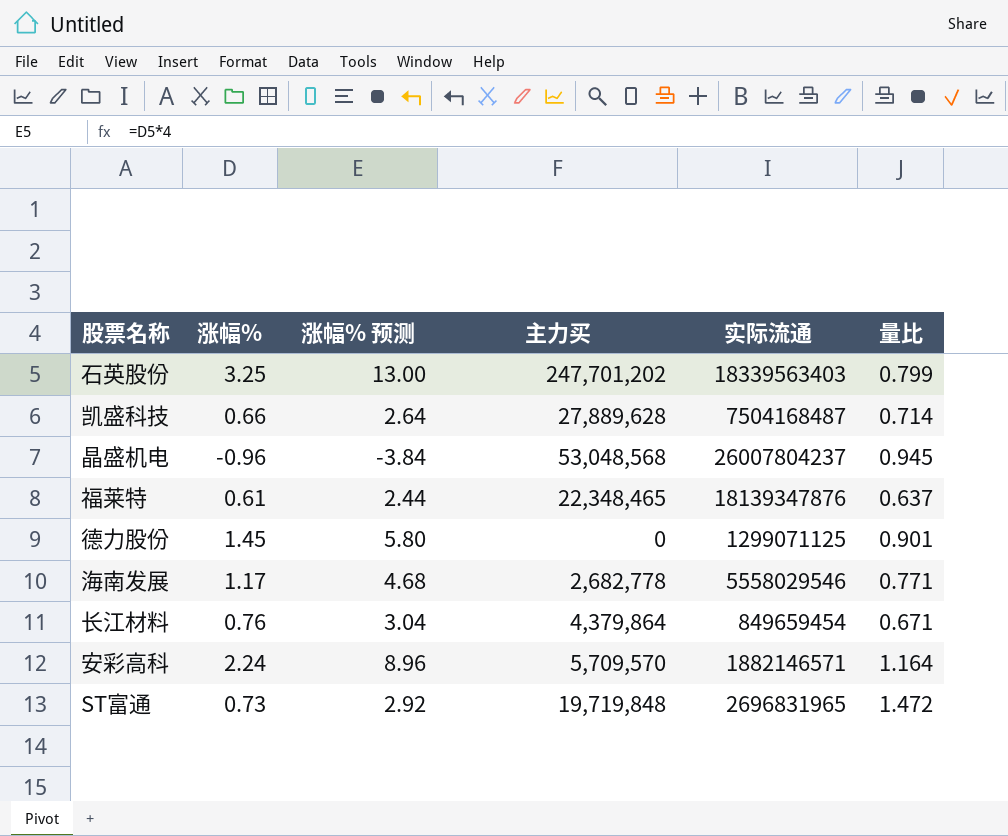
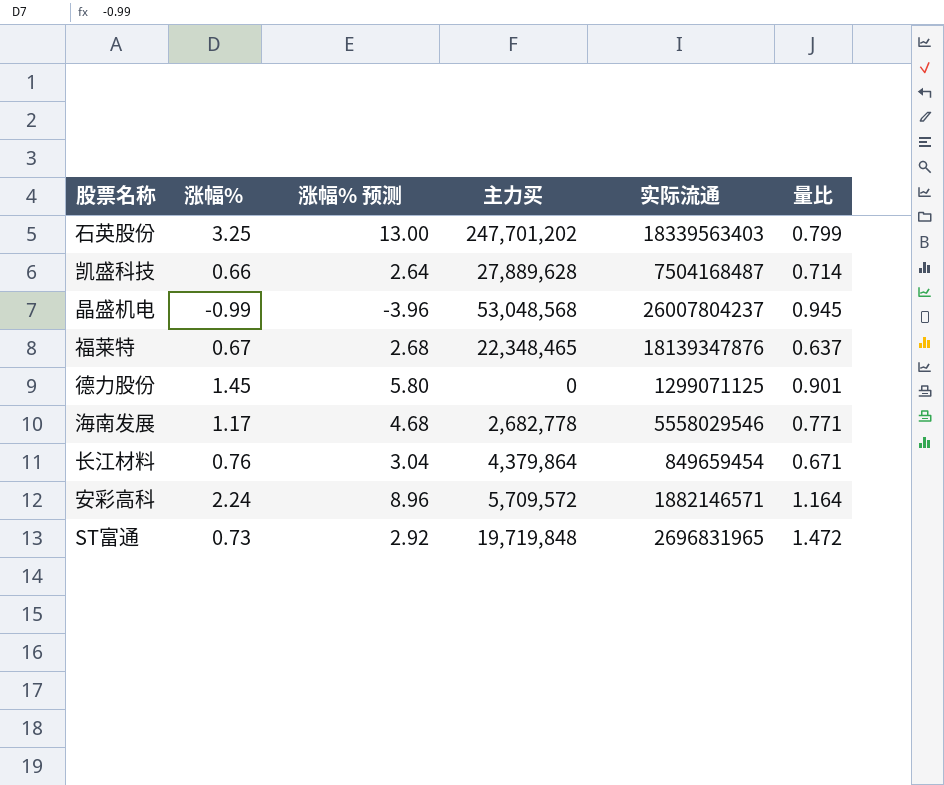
晶盛机电 | 涨幅%: -0.96 -> -0.99
晶盛机电 | 涨幅% 预测: -3.84 -> -3.96
福莱特 | 涨幅%: 0.61 -> 0.67
福莱特 | 涨幅% 预测: 2.44 -> 2.68
安彩高科 | 主力买: 5,709,570 -> 5,709,572

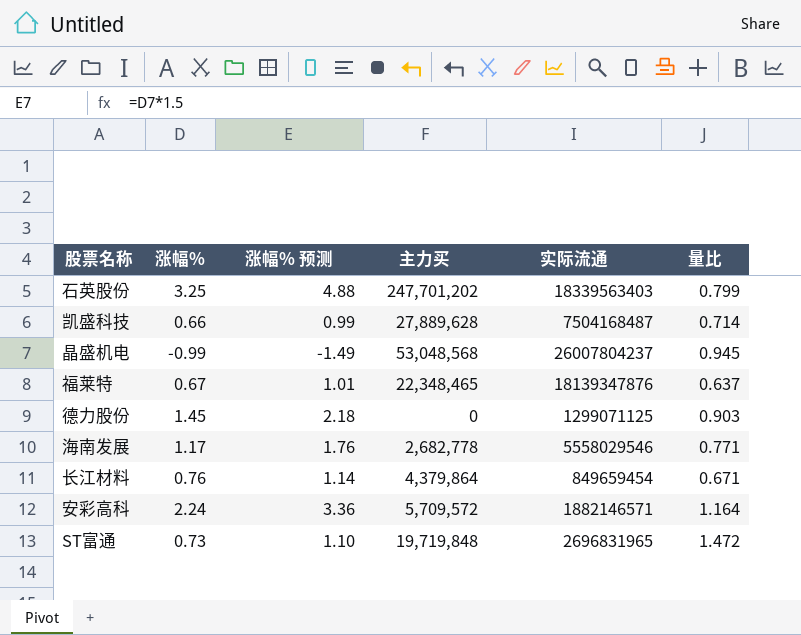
column 涨幅% 预测 | formula: [涨幅%] * 4 -> [涨幅%] * 1.5
德力股份 | 量比: 0.901 -> 0.903

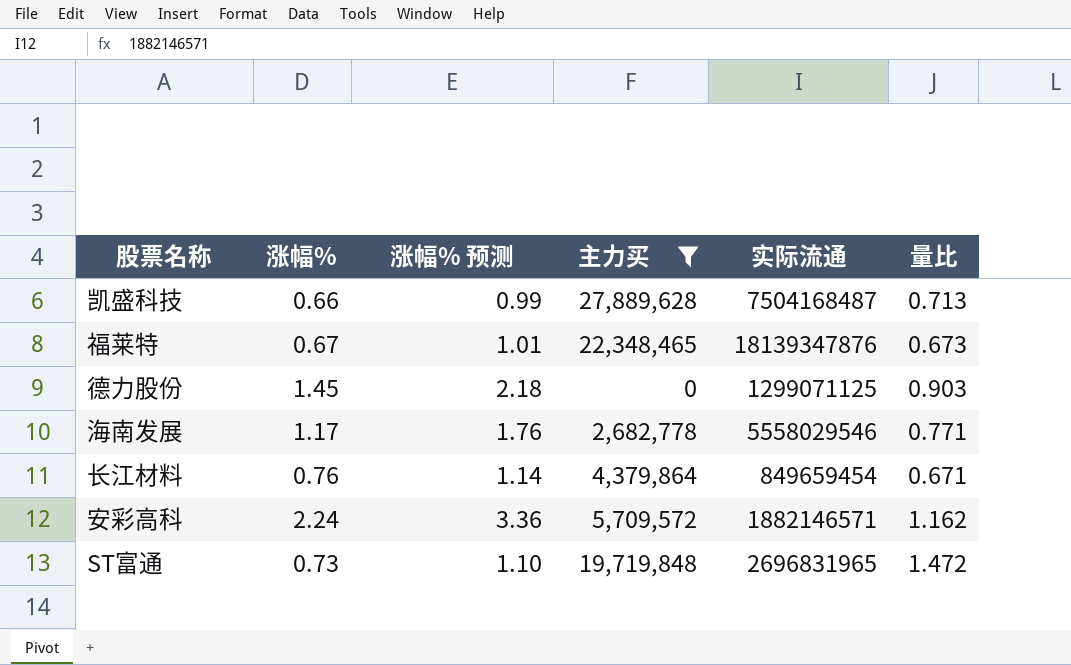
filter: none -> 主力买 <= 27,889,628
凯盛科技 | 量比: 0.714 -> 0.713
福莱特 | 量比: 0.637 -> 0.673
安彩高科 | 量比: 1.164 -> 1.162

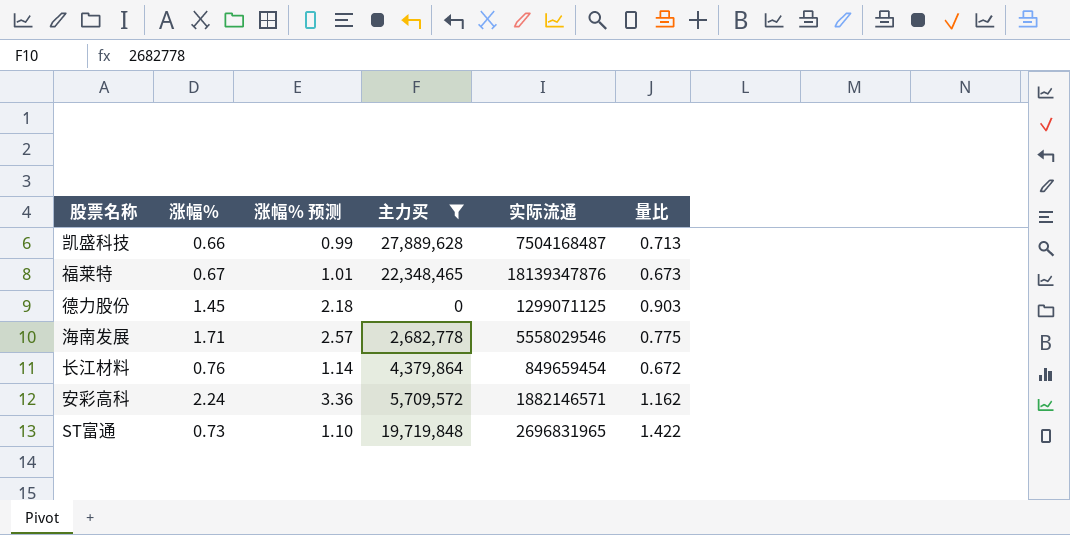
海南发展 | 涨幅%: 1.17 -> 1.71
海南发展 | 涨幅% 预测: 1.76 -> 2.57
海南发展 | 量比: 0.771 -> 0.775
长江材料 | 量比: 0.671 -> 0.672
ST富通 | 量比: 1.472 -> 1.422

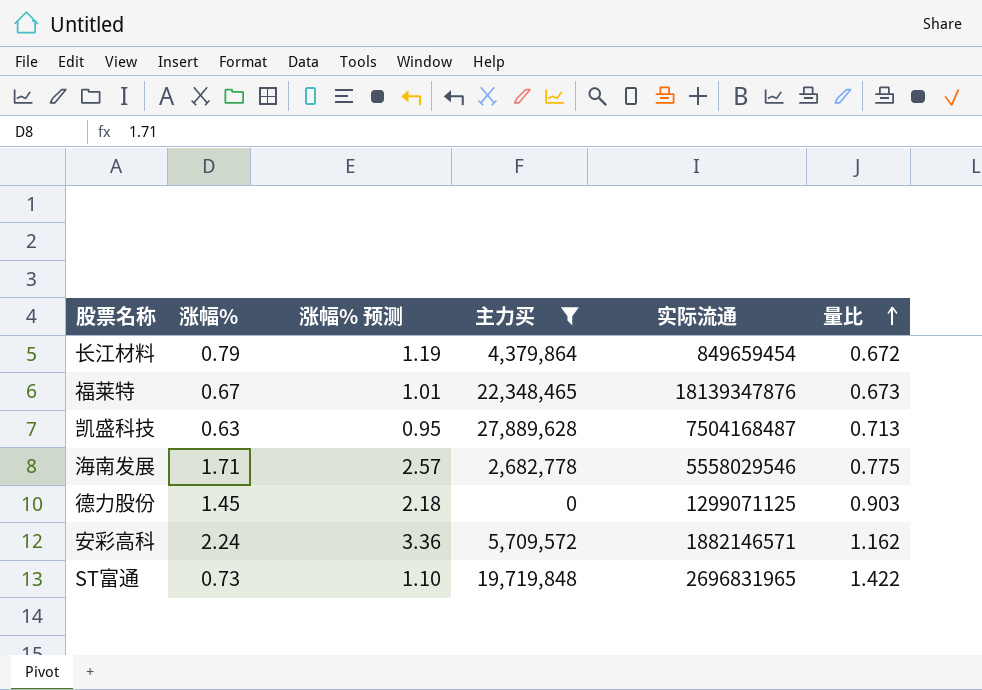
row order: none -> 量比 ascending
长江材料 | 涨幅%: 0.76 -> 0.79
长江材料 | 涨幅% 预测: 1.14 -> 1.19
凯盛科技 | 涨幅%: 0.66 -> 0.63
凯盛科技 | 涨幅% 预测: 0.99 -> 0.95

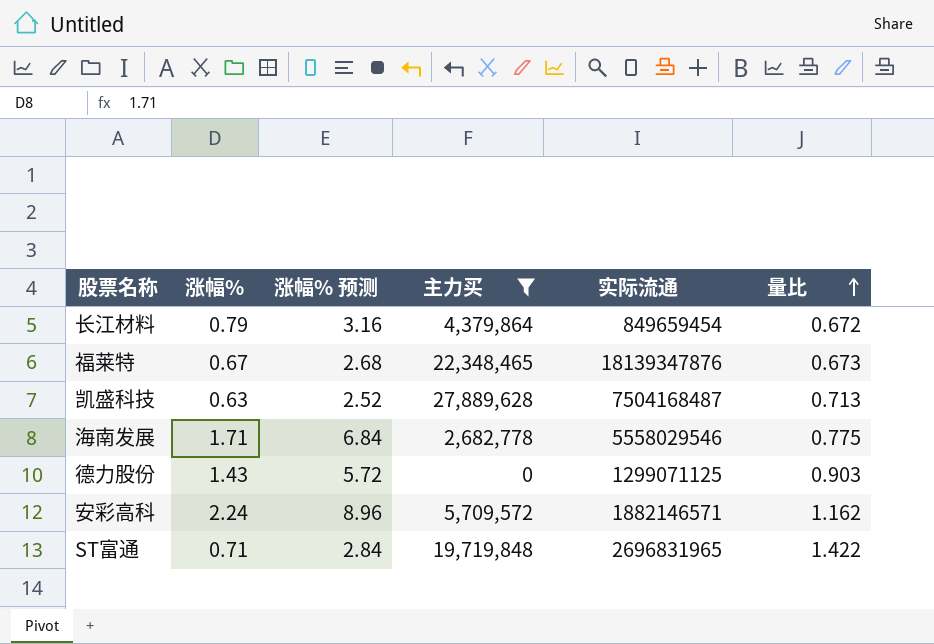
column 涨幅% 预测 | formula: [涨幅%] * 1.5 -> [涨幅%] * 4
德力股份 | 涨幅%: 1.45 -> 1.43
ST富通 | 涨幅%: 0.73 -> 0.71

